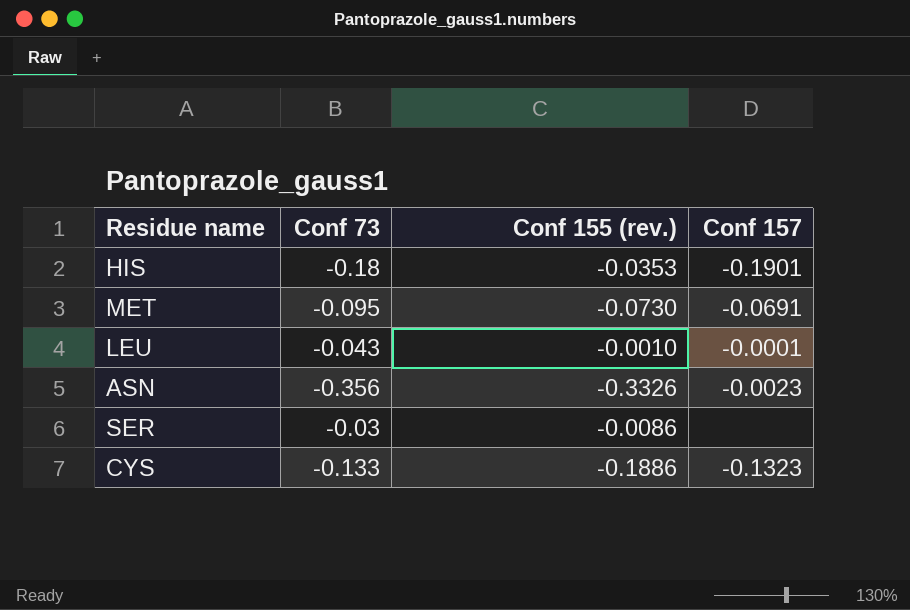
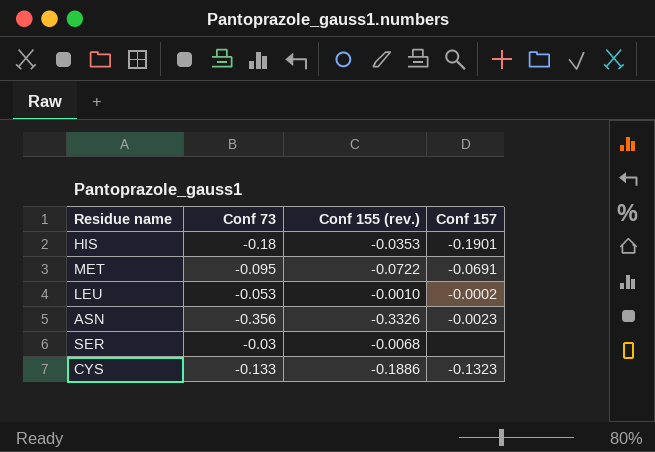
MET | Conf 155 (rev.): -0.0730 -> -0.0722
LEU | Conf 73: -0.043 -> -0.053
LEU | Conf 157: -0.0001 -> -0.0002
SER | Conf 155 (rev.): -0.0086 -> -0.0068

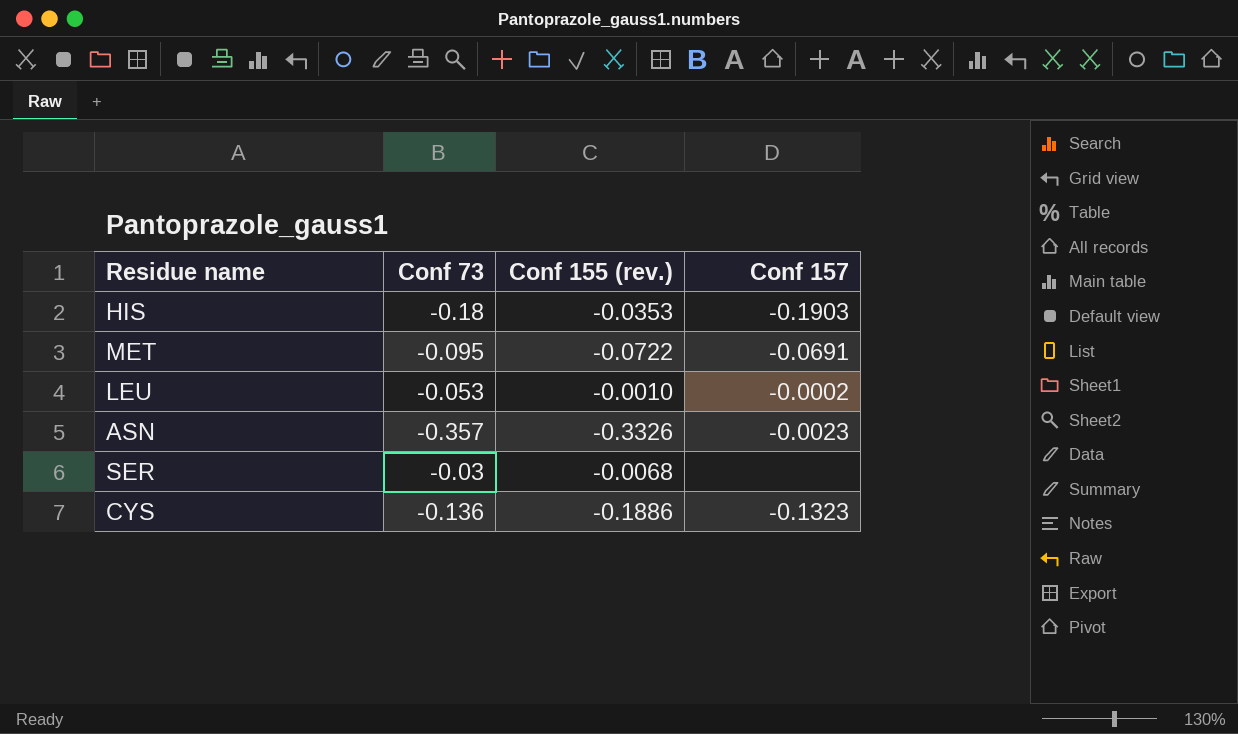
HIS | Conf 157: -0.1901 -> -0.1903
ASN | Conf 73: -0.356 -> -0.357
CYS | Conf 73: -0.133 -> -0.136

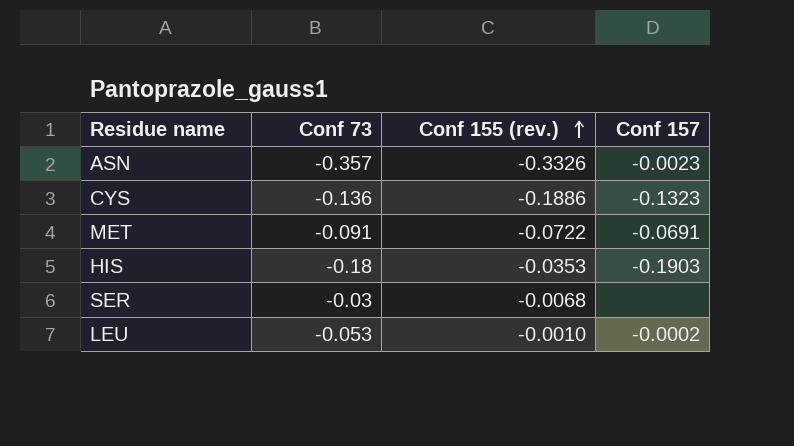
row order: none -> Conf 155 (rev.) ascending
MET | Conf 73: -0.095 -> -0.091

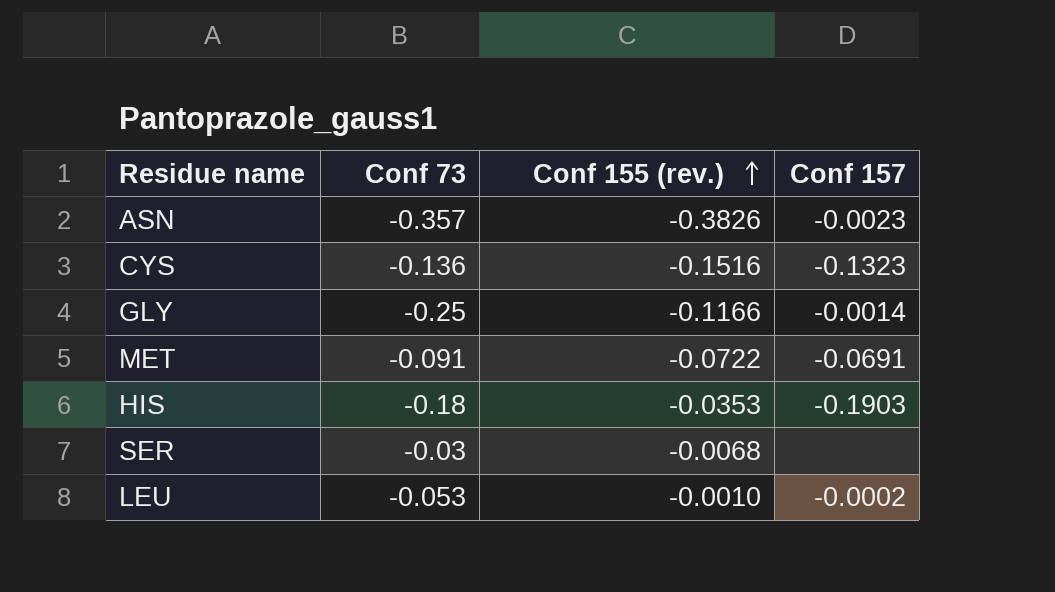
ASN | Conf 155 (rev.): -0.3326 -> -0.3826
CYS | Conf 155 (rev.): -0.1886 -> -0.1516
row GLY: none -> -0.25 | -0.1166 | -0.0014

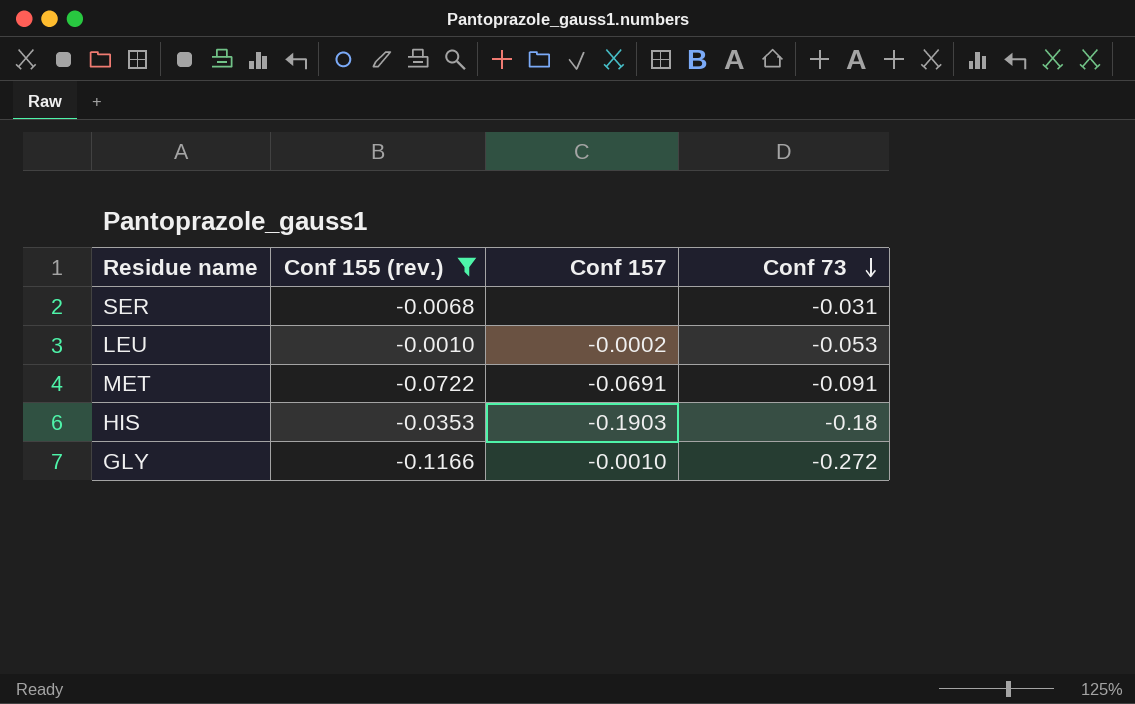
filter: none -> Conf 155 (rev.) >= -0.1166
row order: Conf 155 (rev.) ascending -> Conf 73 descending
column Conf 73 | position: 2 -> 4
SER | Conf 73: -0.03 -> -0.031
GLY | Conf 157: -0.0014 -> -0.0010
GLY | Conf 73: -0.25 -> -0.272

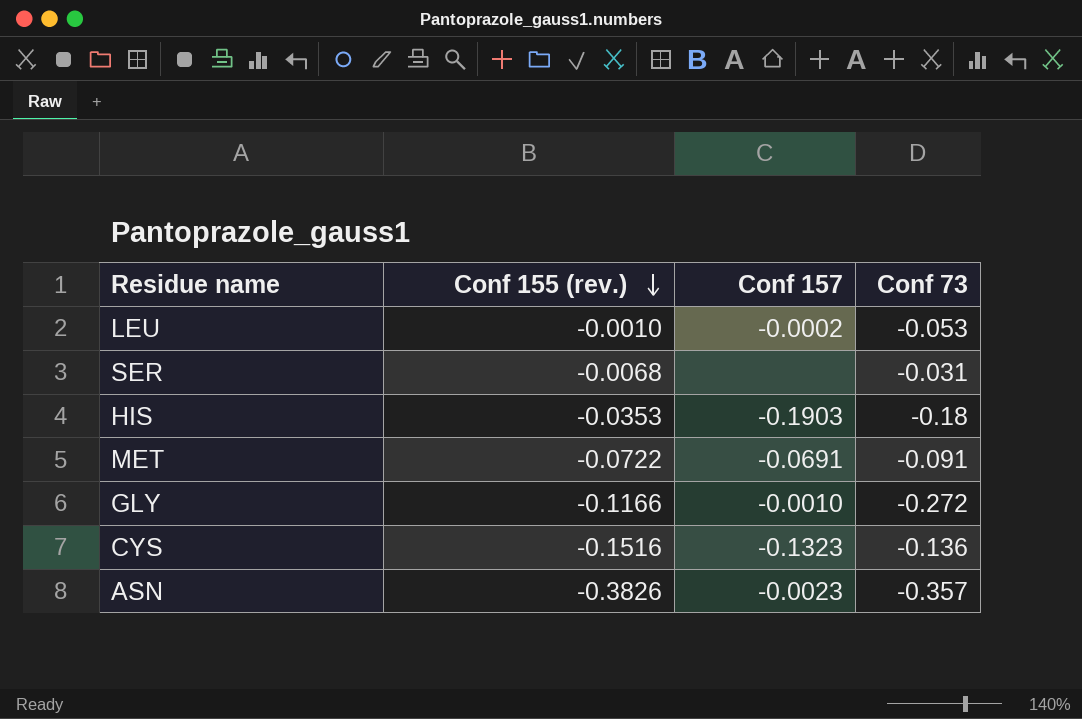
filter: Conf 155 (rev.) >= -0.1166 -> none
row order: Conf 73 descending -> Conf 155 (rev.) descending

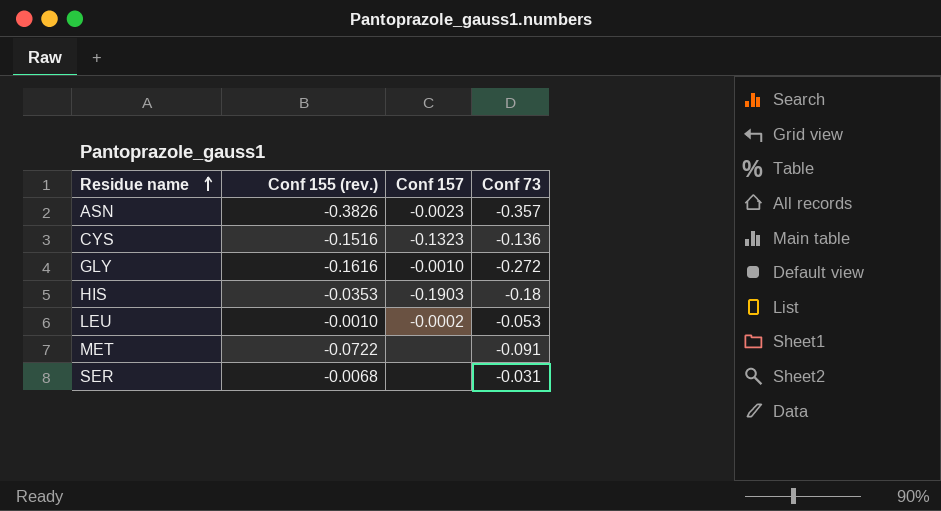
row order: Conf 155 (rev.) descending -> Residue name ascending
GLY | Conf 155 (rev.): -0.1166 -> -0.1616
MET | Conf 157: -0.0691 -> none

